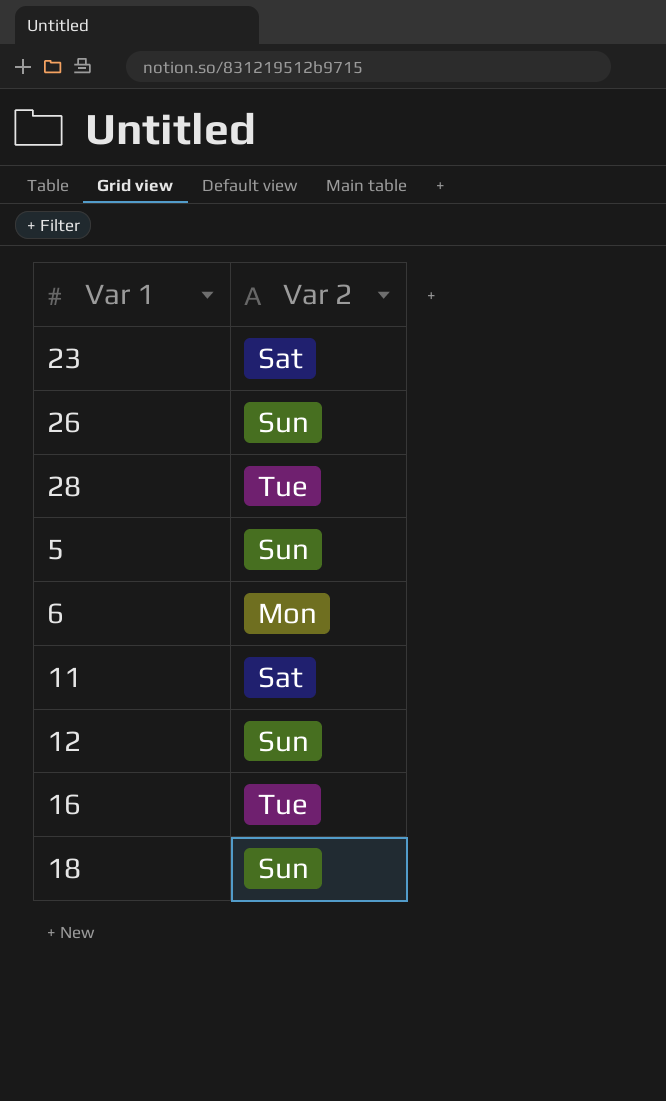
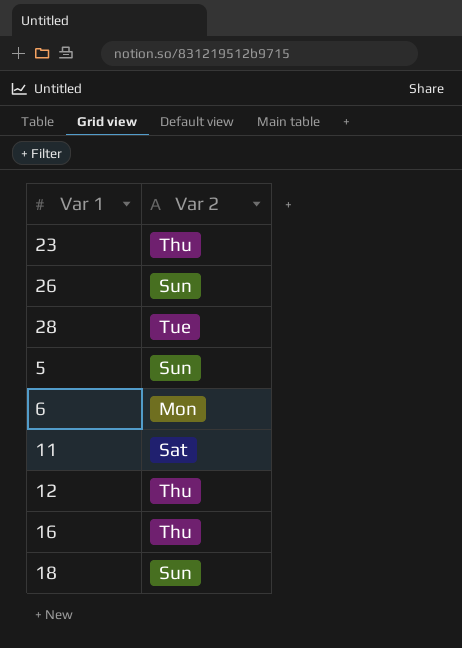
23 | Var 2: Sat -> Thu
12 | Var 2: Sun -> Thu
16 | Var 2: Tue -> Thu

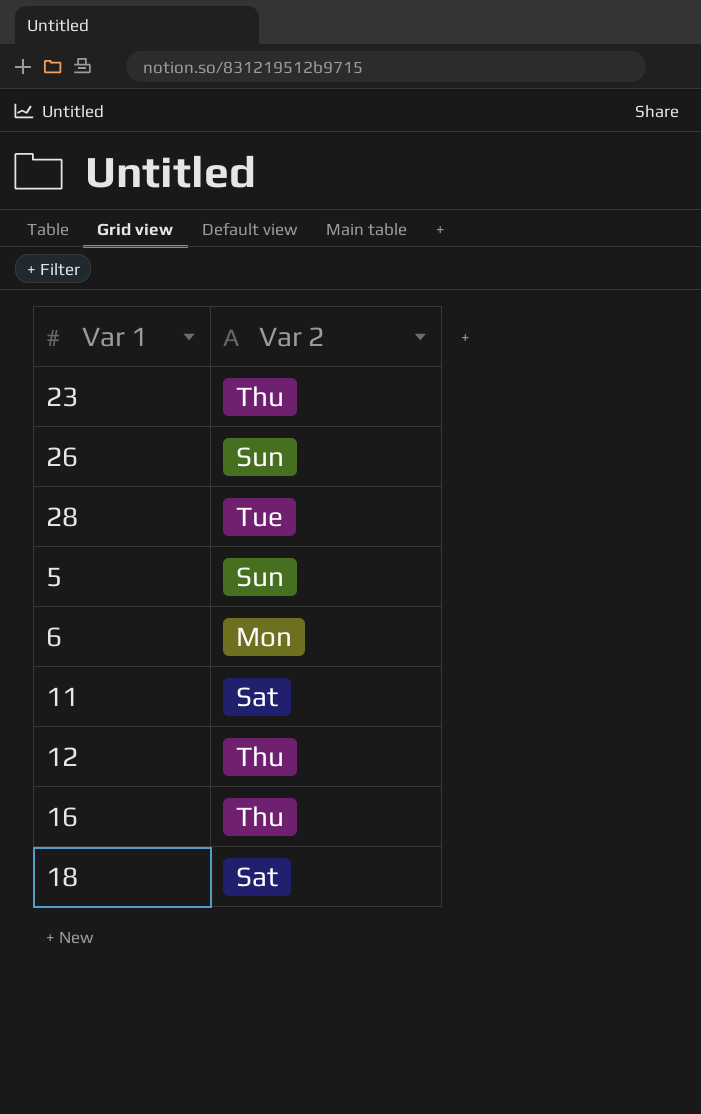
18 | Var 2: Sun -> Sat

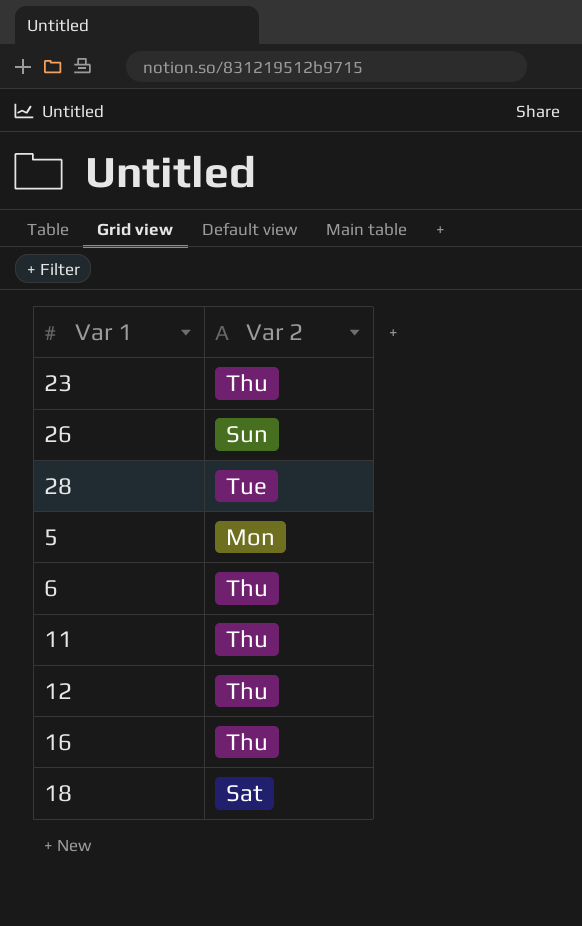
5 | Var 2: Sun -> Mon
6 | Var 2: Mon -> Thu
11 | Var 2: Sat -> Thu

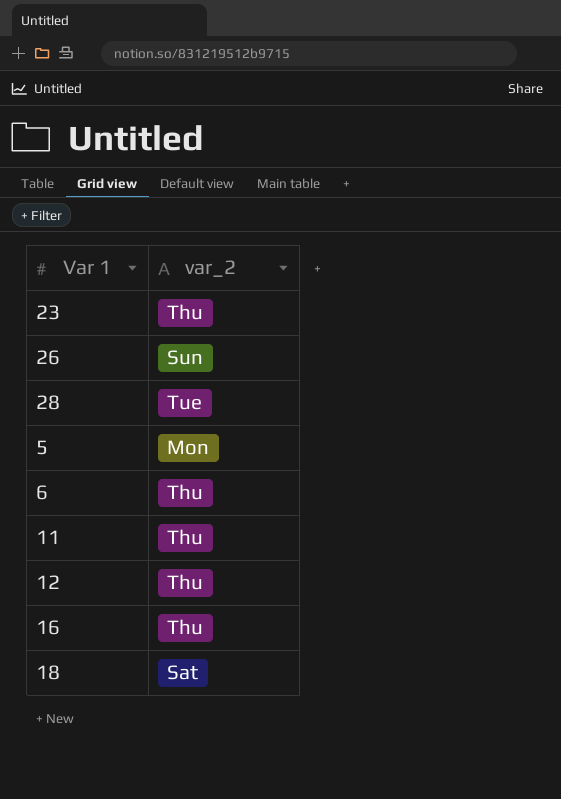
column name: Var 2 -> var_2

